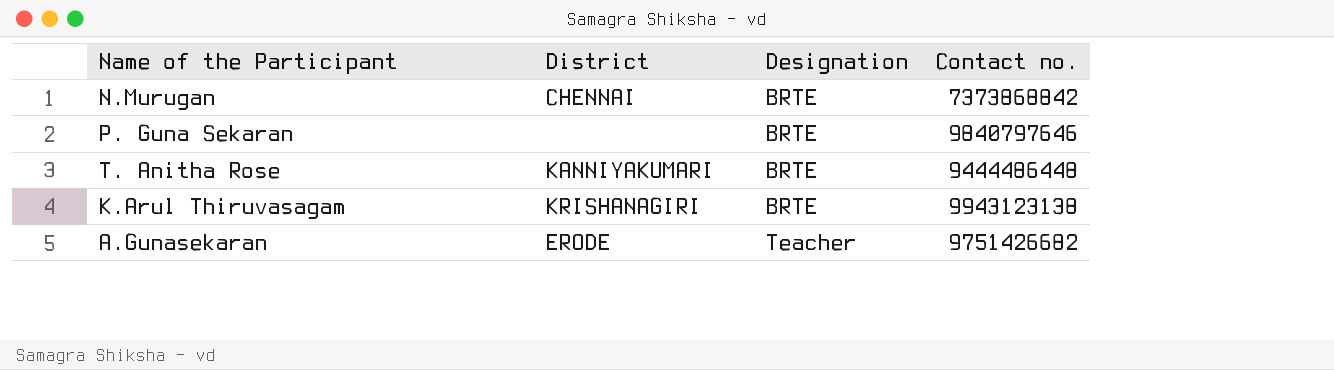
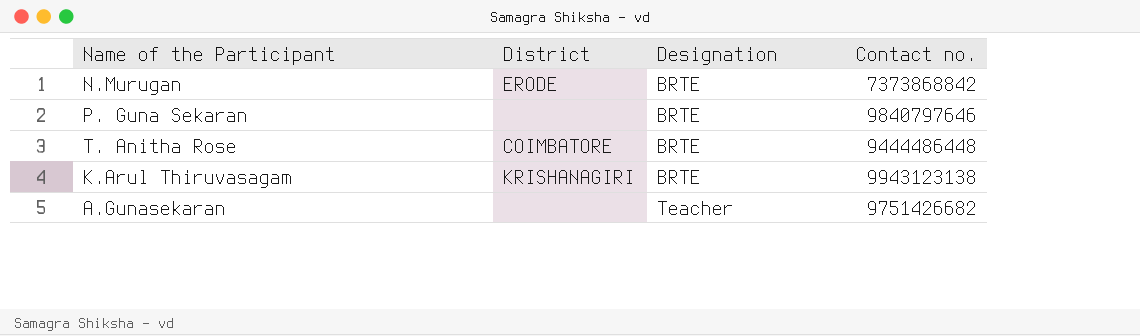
N.Murugan | District: CHENNAI -> ERODE
T. Anitha Rose | District: KANNIYAKUMARI -> COIMBATORE
A.Gunasekaran | District: ERODE -> none

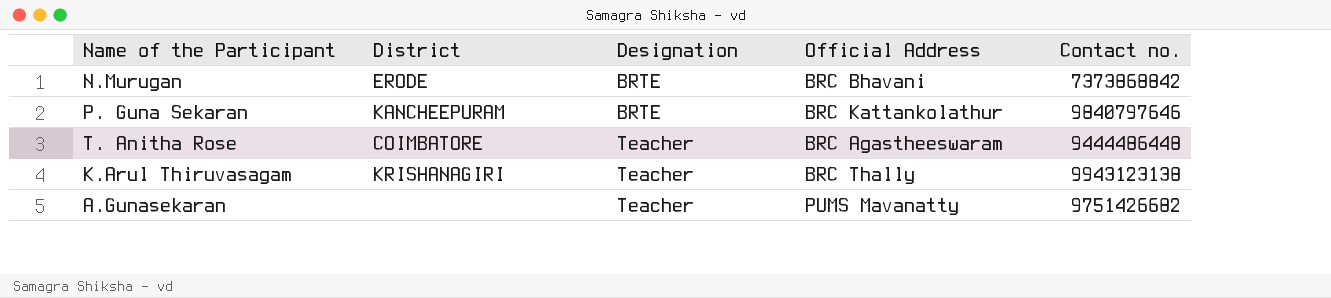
column Official Address | position: none -> 4
P. Guna Sekaran | District: none -> KANCHEEPURAM
T. Anitha Rose | Designation: BRTE -> Teacher
K.Arul Thiruvasagam | Designation: BRTE -> Teacher

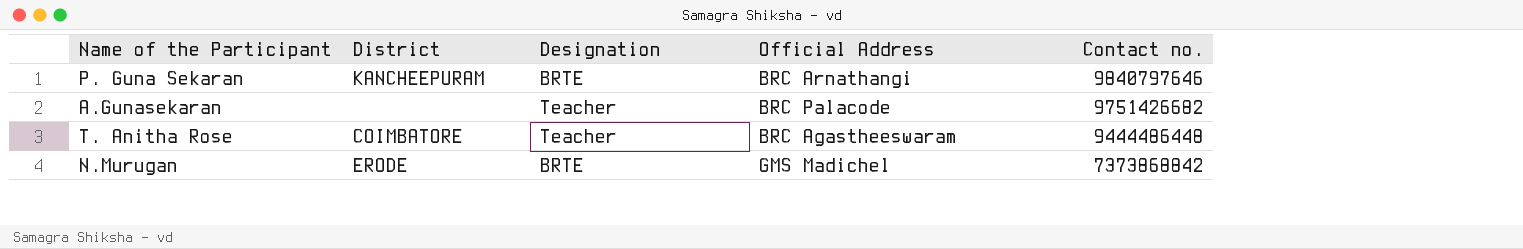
row order: Designation ascending -> Contact no. descending
row K.Arul Thiruvasagam: KRISHANAGIRI | Teacher | BRC Thally | 9943123138 -> none
P. Guna Sekaran | Official Address: BRC Kattankolathur -> BRC Arnathangi
A.Gunasekaran | Official Address: PUMS Mavanatty -> BRC Palacode
N.Murugan | Official Address: BRC Bhavani -> GMS Madichel

